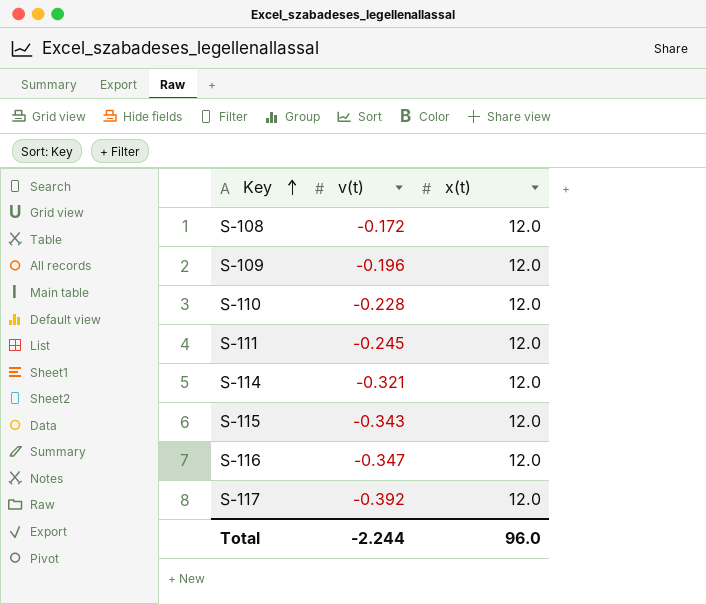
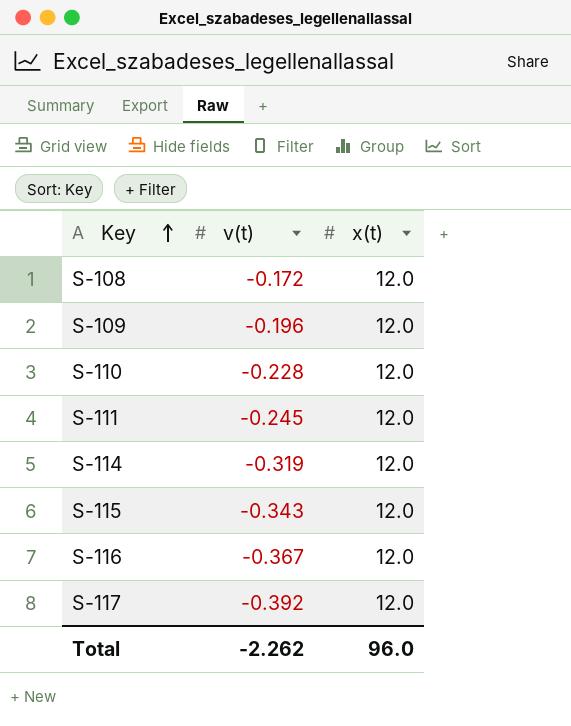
S-114 | v(t): -0.321 -> -0.319
S-116 | v(t): -0.347 -> -0.367
Total | v(t): -2.244 -> -2.262

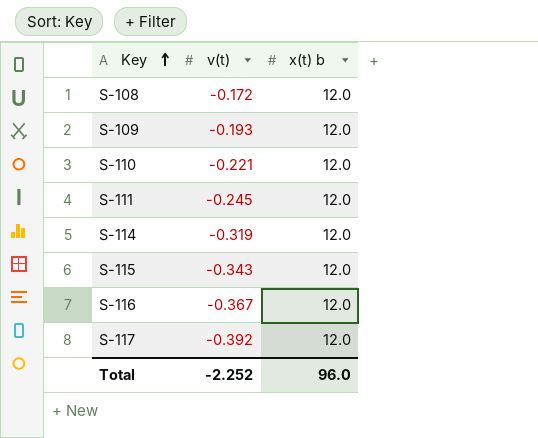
column name: x(t) -> x(t) b
S-109 | v(t): -0.196 -> -0.193
S-110 | v(t): -0.228 -> -0.221
Total | v(t): -2.262 -> -2.252

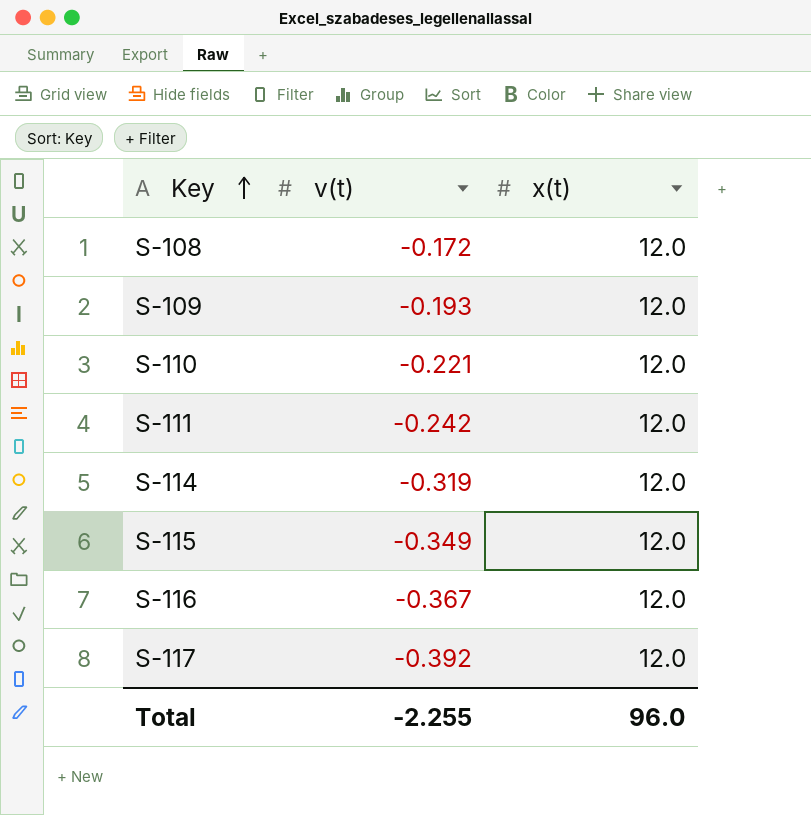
column name: x(t) b -> x(t)
S-111 | v(t): -0.245 -> -0.242
S-115 | v(t): -0.343 -> -0.349
Total | v(t): -2.252 -> -2.255

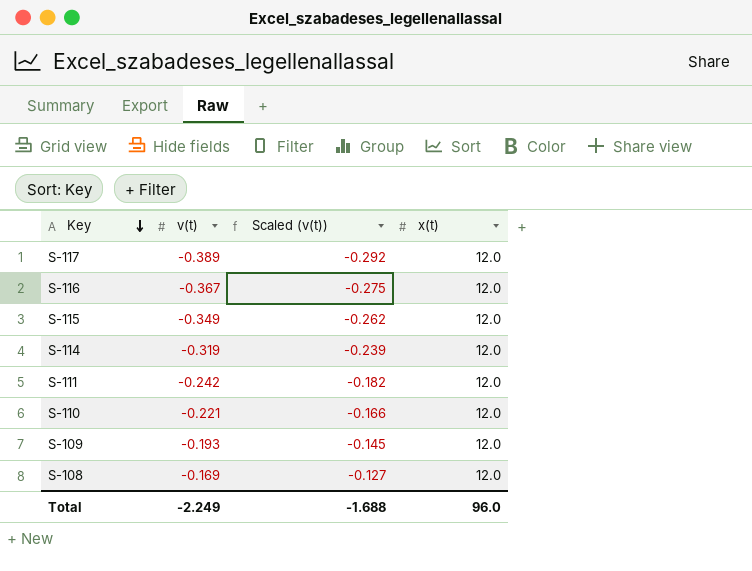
row order: Key ascending -> Key descending
column Scaled (v(t)) | formula: none -> [v(t)] * 0.75
S-117 | v(t): -0.392 -> -0.389
S-108 | v(t): -0.172 -> -0.169
Total | v(t): -2.255 -> -2.249

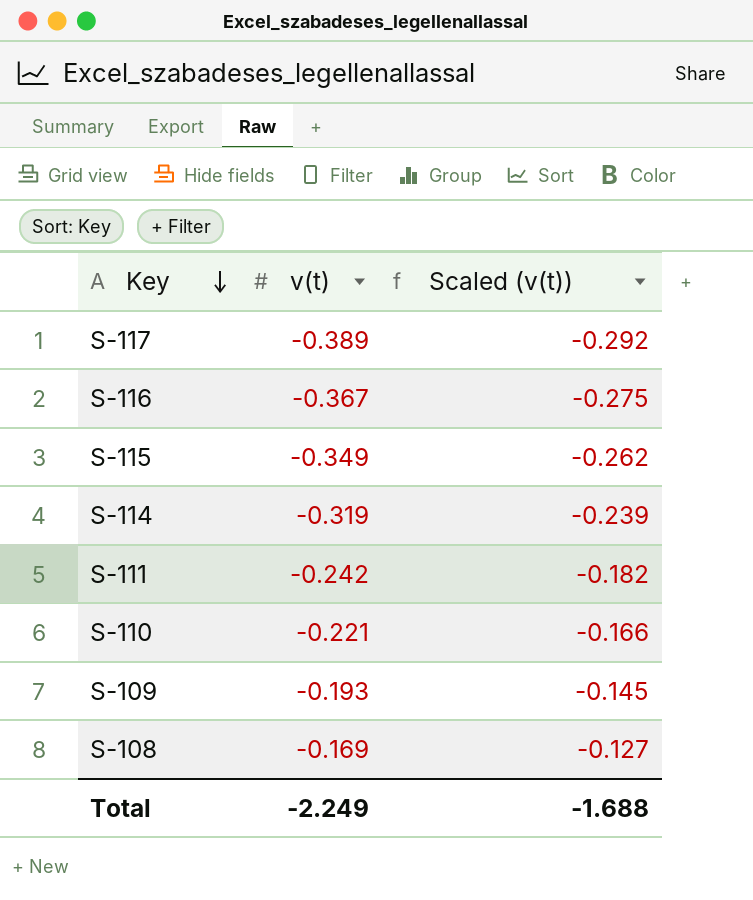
column x(t) | position: 4 -> none

